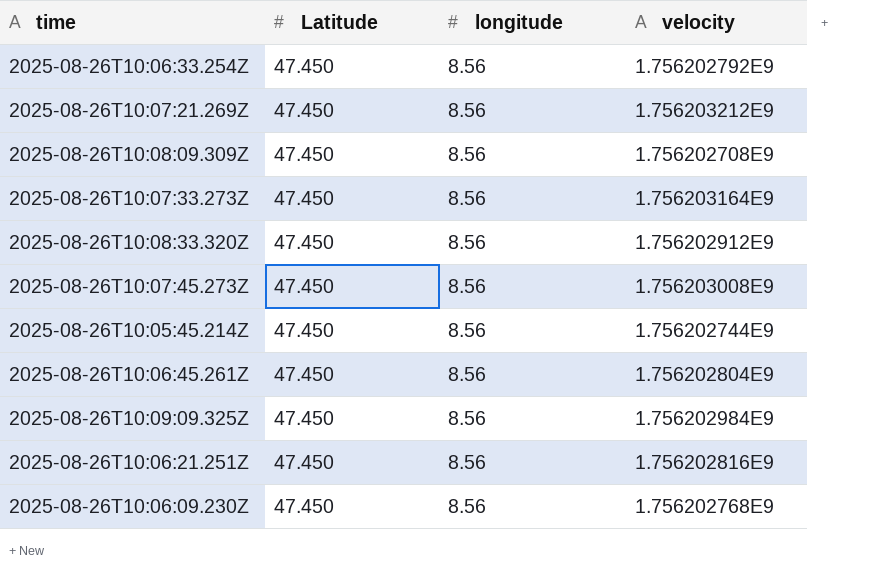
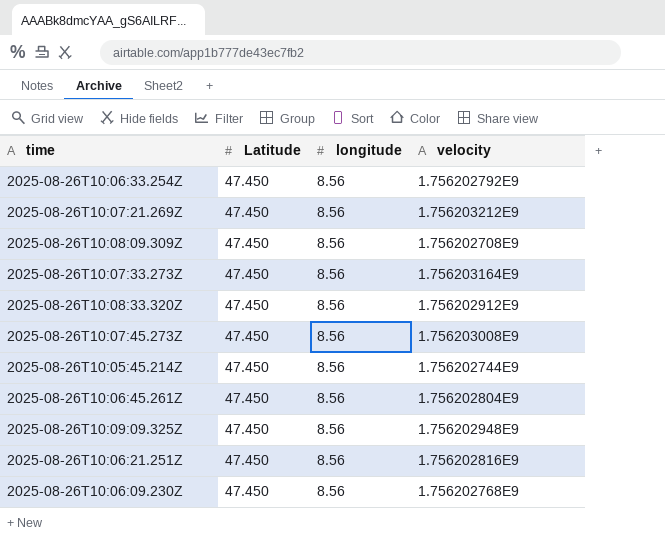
2025-08-26T10:09:09.325Z | velocity: 1.756202984E9 -> 1.756202948E9

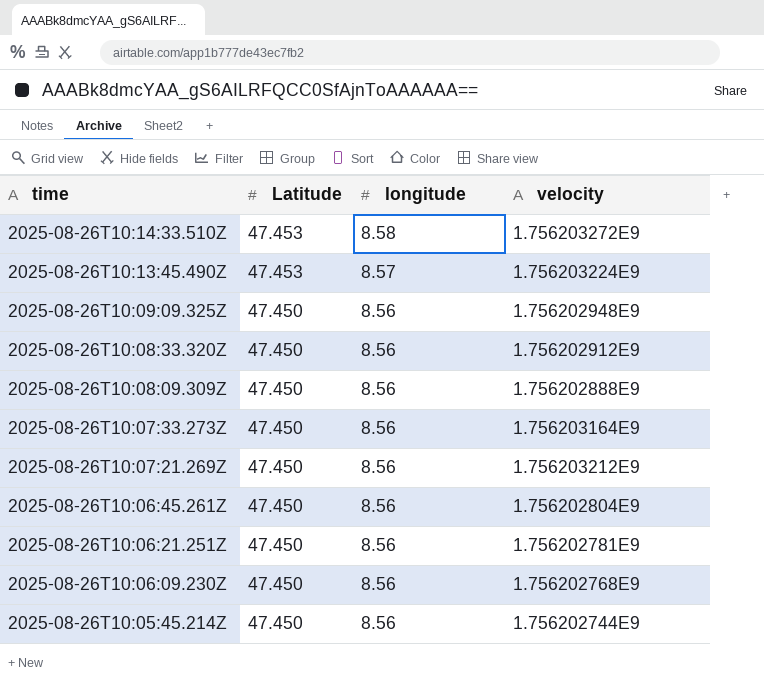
row order: none -> time descending
row 2025-08-26T10:06:33.254Z: 47.450 | 8.56 | 1.756202792E9 -> none
row 2025-08-26T10:07:45.273Z: 47.450 | 8.56 | 1.756203008E9 -> none
row 2025-08-26T10:14:33.510Z: none -> 47.453 | 8.58 | 1.756203272E9
row 2025-08-26T10:13:45.490Z: none -> 47.453 | 8.57 | 1.756203224E9
2025-08-26T10:08:09.309Z | velocity: 1.756202708E9 -> 1.756202888E9
2025-08-26T10:06:21.251Z | velocity: 1.756202816E9 -> 1.756202781E9

